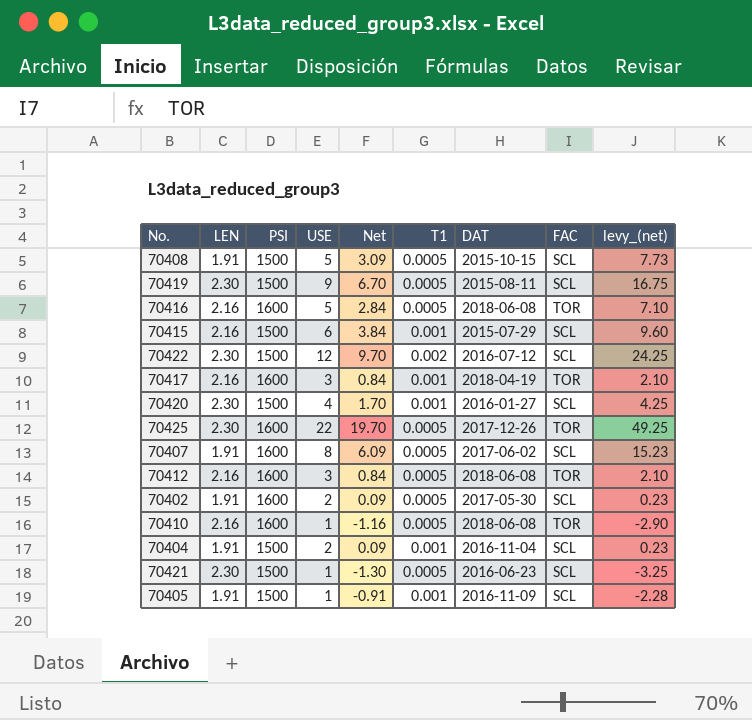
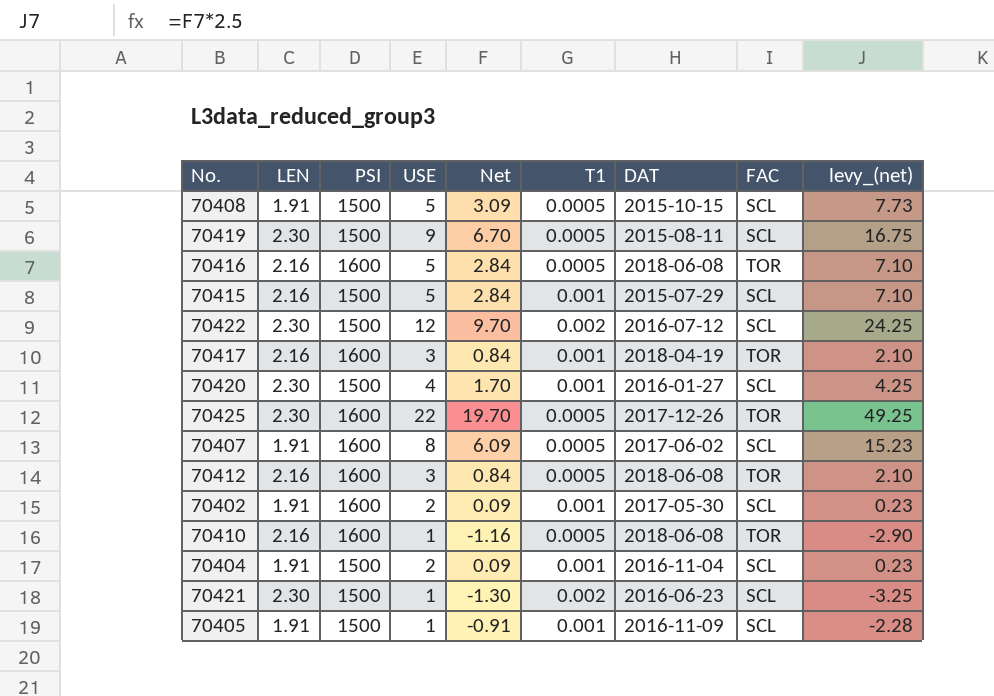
70415 | USE: 6 -> 5
70415 | Net: 3.84 -> 2.84
70415 | levy_(net): 9.60 -> 7.10
70402 | T1: 0.0005 -> 0.001
70421 | T1: 0.0005 -> 0.002

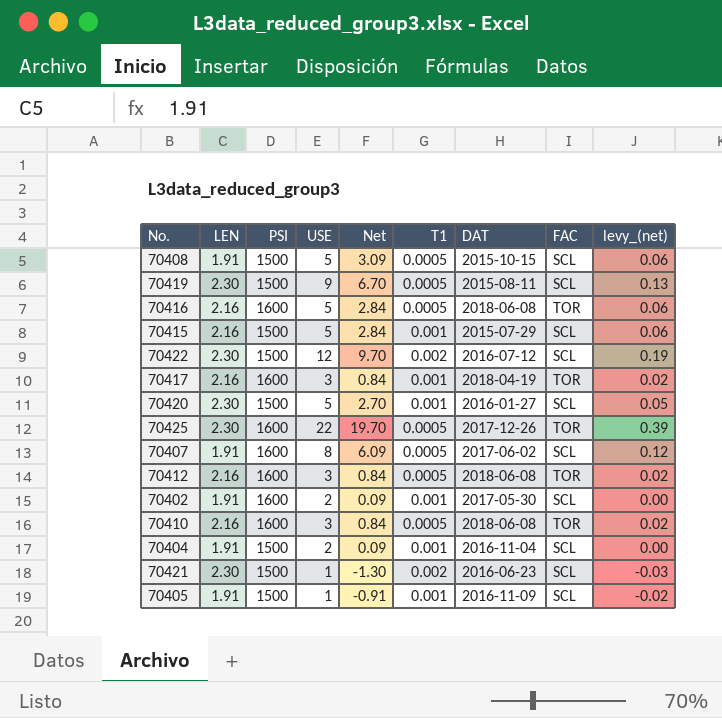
column levy_(net) | formula: [Net] * 2.5 -> [Net] * 0.02
70420 | USE: 4 -> 5
70420 | Net: 1.70 -> 2.70
70410 | USE: 1 -> 3
70410 | Net: -1.16 -> 0.84

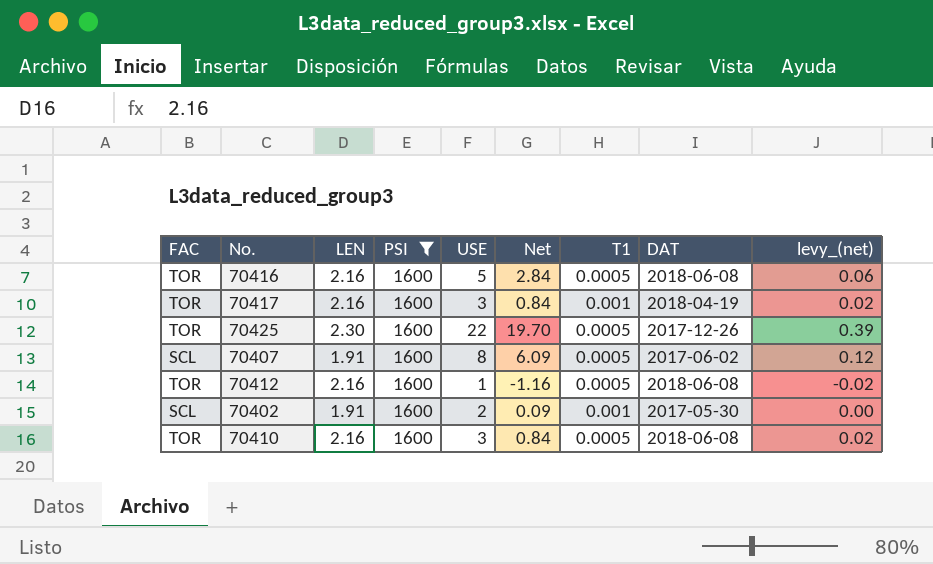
filter: none -> PSI = 1600
column FAC | position: 8 -> 1
70412 | USE: 3 -> 1
70412 | Net: 0.84 -> -1.16
70412 | levy_(net): 0.02 -> -0.02

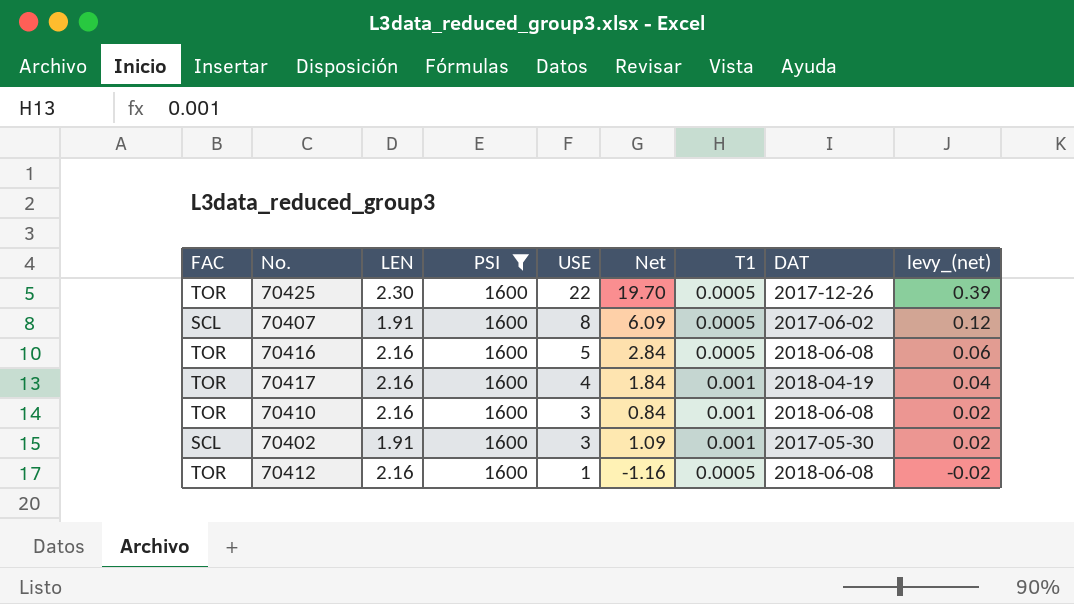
row order: none -> USE descending
70417 | USE: 3 -> 4
70417 | Net: 0.84 -> 1.84
70417 | levy_(net): 0.02 -> 0.04
70410 | T1: 0.0005 -> 0.001
70402 | USE: 2 -> 3
70402 | Net: 0.09 -> 1.09
70402 | levy_(net): 0.00 -> 0.02

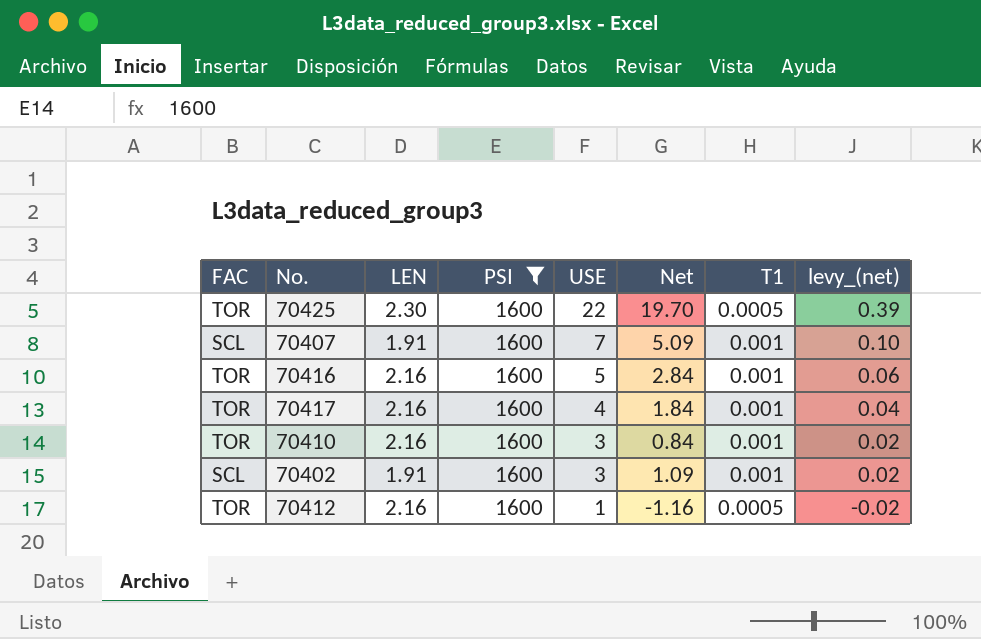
column DAT | position: 8 -> none
70407 | USE: 8 -> 7
70407 | Net: 6.09 -> 5.09
70407 | T1: 0.0005 -> 0.001
70407 | levy_(net): 0.12 -> 0.10
70416 | T1: 0.0005 -> 0.001

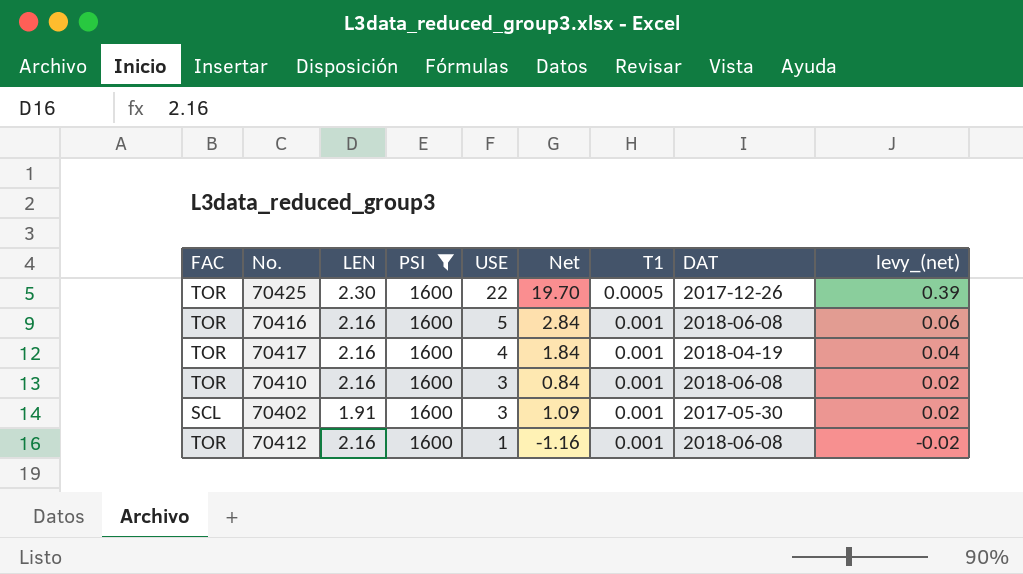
column DAT | position: none -> 8
row 70407: SCL | 1.91 | 1600 | 7 | 5.09 | 0.001 | 0.10 -> none
70412 | T1: 0.0005 -> 0.001

